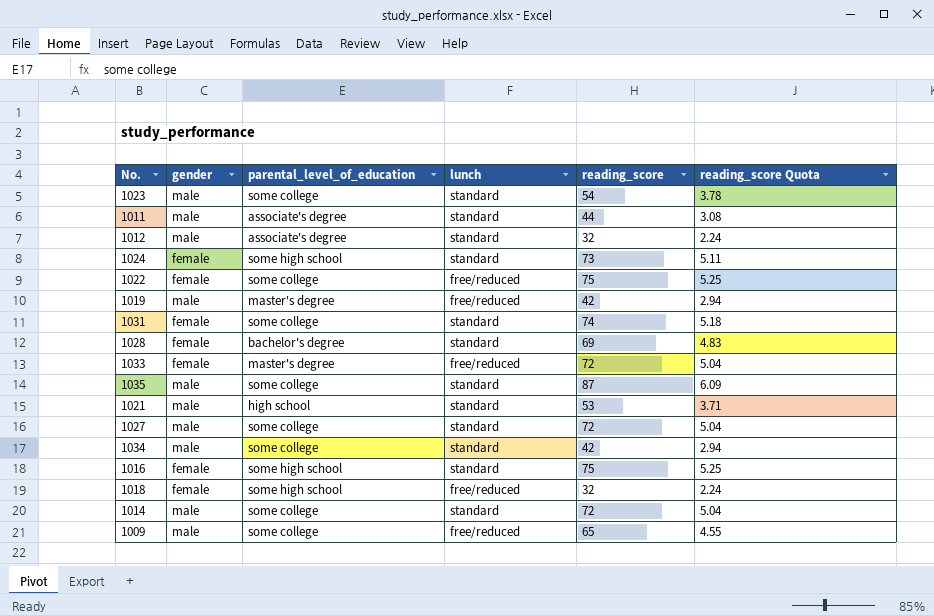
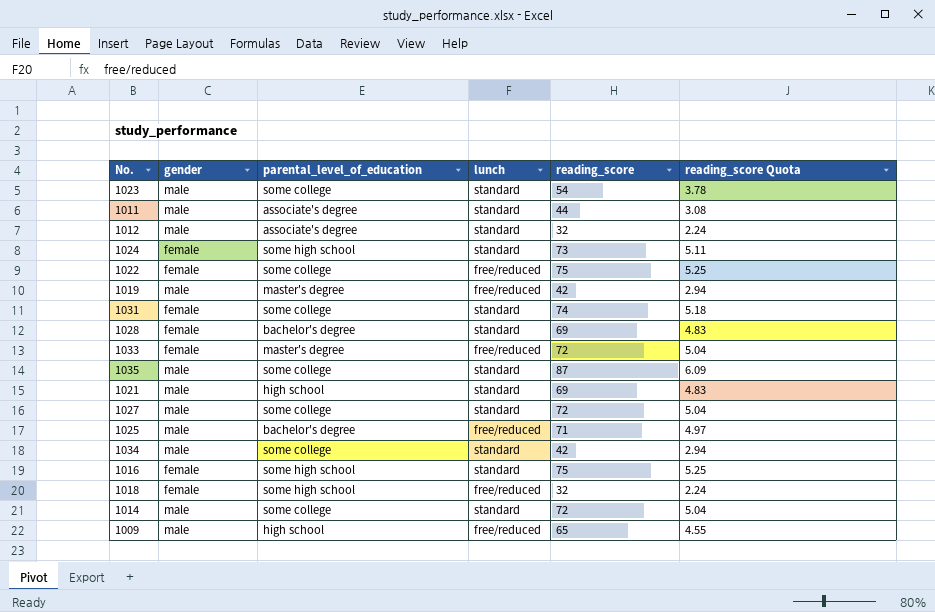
1021 | reading_score: 53 -> 69
1021 | reading_score Quota: 3.71 -> 4.83
row 1025: none -> male | bachelor's degree | free/reduced | 71 | 4.97
1009 | parental_level_of_education: some college -> high school

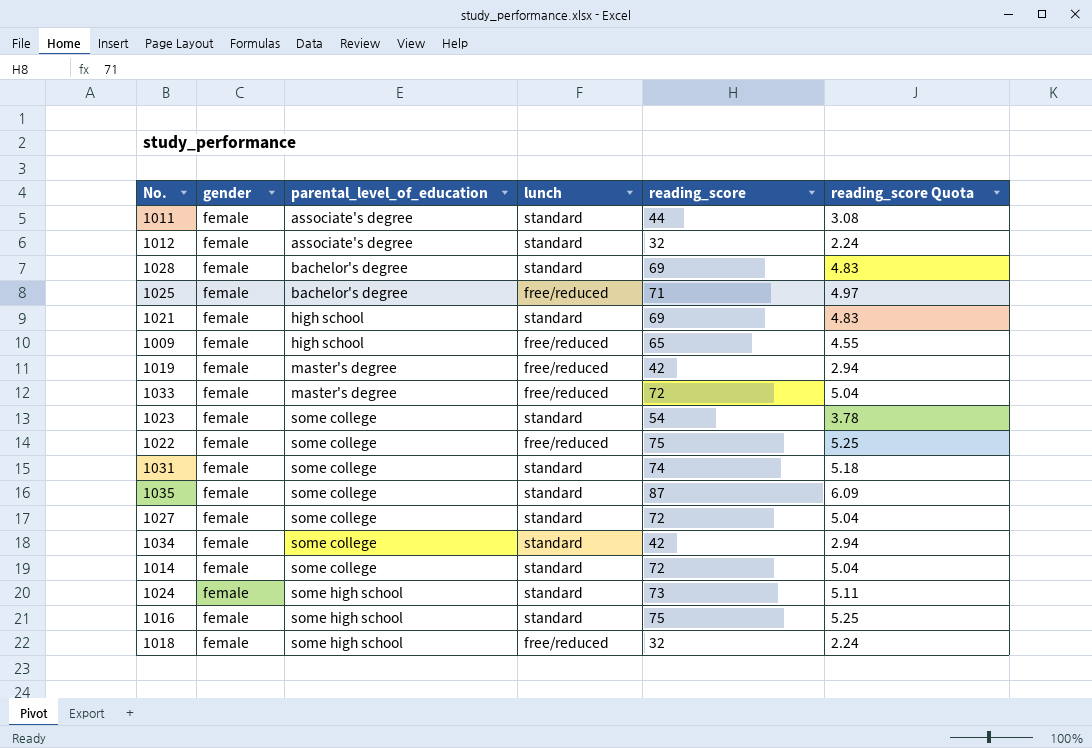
row order: none -> parental_level_of_education ascending
1011 | gender: male -> female
1012 | gender: male -> female
1025 | gender: male -> female
1021 | gender: male -> female
1009 | gender: male -> female
1019 | gender: male -> female
1023 | gender: male -> female
1035 | gender: male -> female
1027 | gender: male -> female
1034 | gender: male -> female
1014 | gender: male -> female

